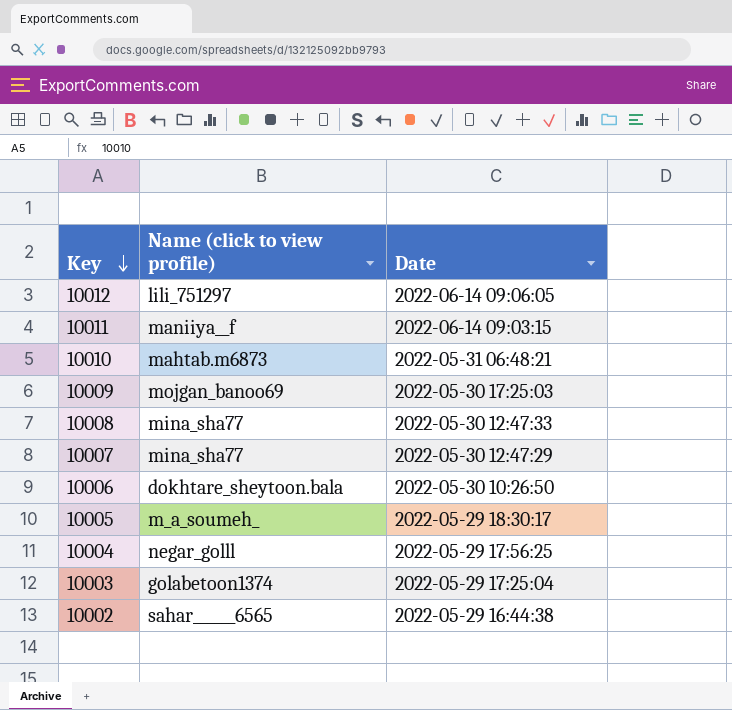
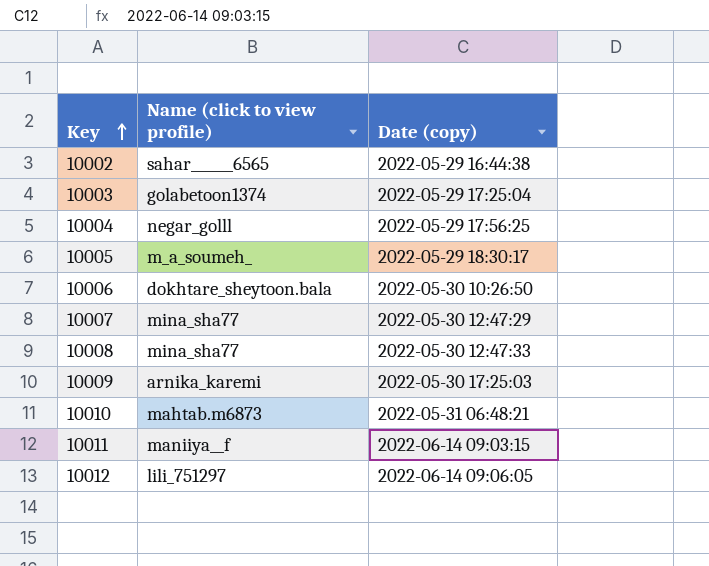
row order: Key descending -> Key ascending
column name: Date -> Date (copy)
10009 | Name (click to view profile): mojgan_banoo69 -> arnika_karemi

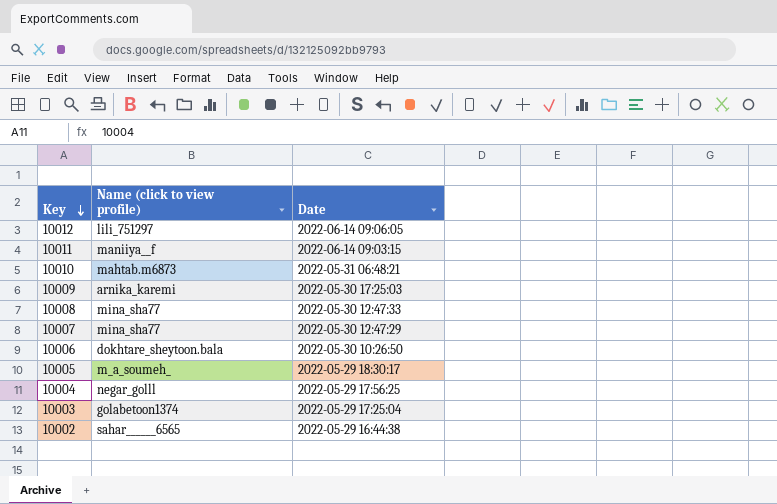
row order: Key ascending -> Key descending
column name: Date (copy) -> Date

